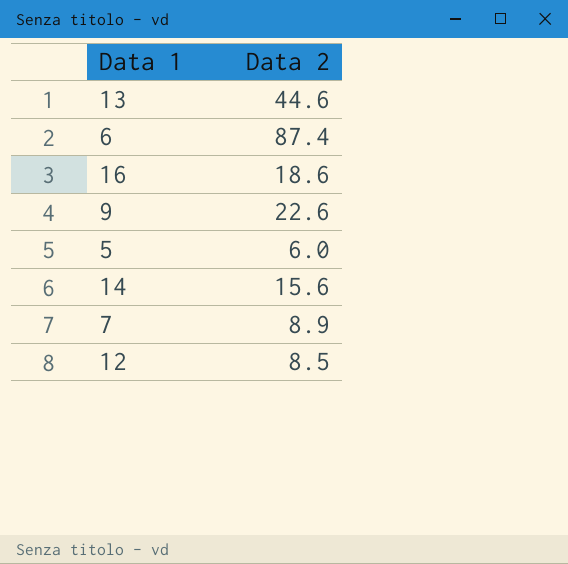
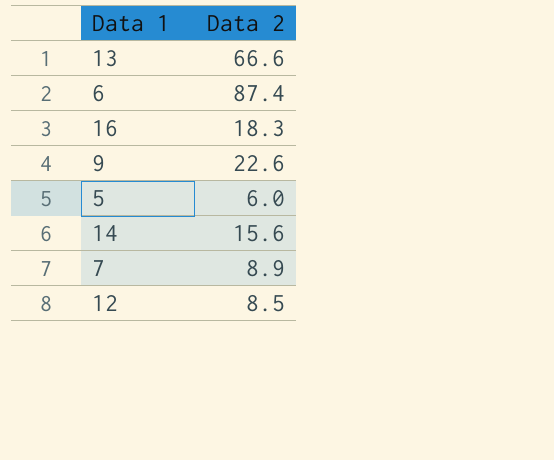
13 | Data 2: 44.6 -> 66.6
16 | Data 2: 18.6 -> 18.3

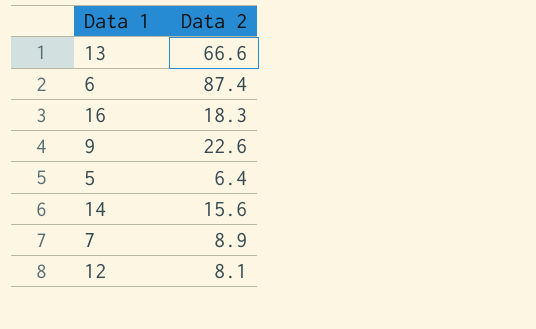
5 | Data 2: 6.0 -> 6.4
12 | Data 2: 8.5 -> 8.1

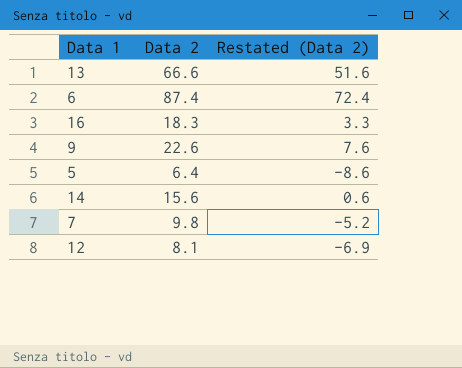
column Restated (Data 2) | formula: none -> [Data 2] - 15
7 | Data 2: 8.9 -> 9.8

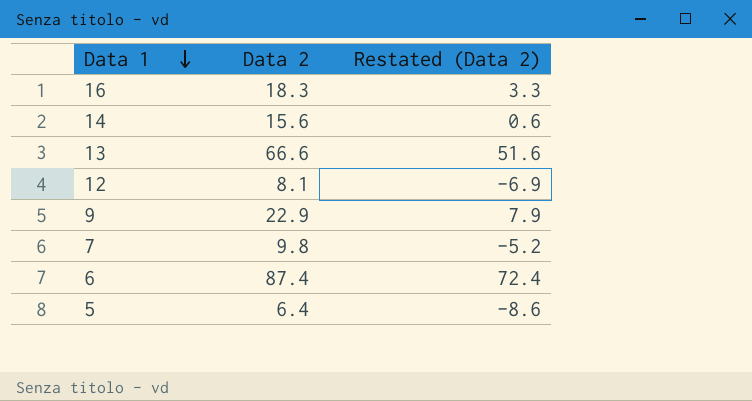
row order: none -> Data 1 descending
9 | Data 2: 22.6 -> 22.9
9 | Restated (Data 2): 7.6 -> 7.9

